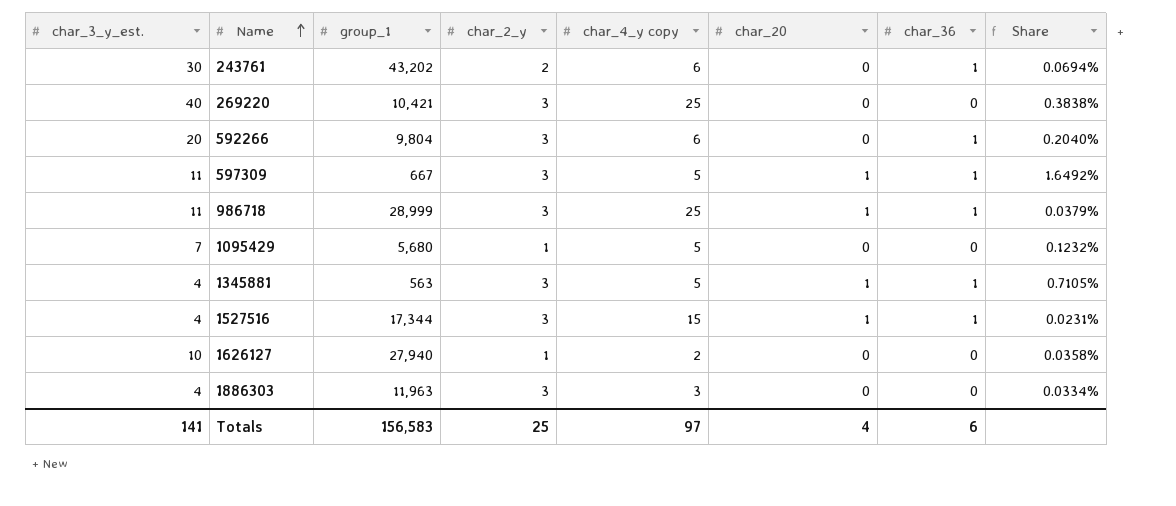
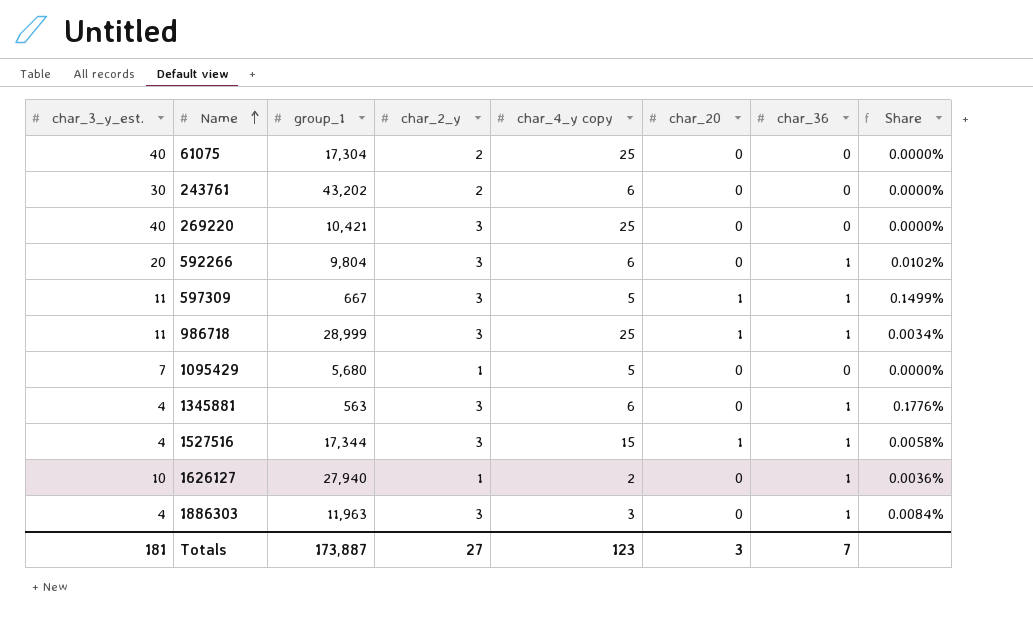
column Share | formula: [char_3_y_est.] / [group_1] -> [char_36] / [group_1]
row 61075: none -> 40 | 17,304 | 2 | 25 | 0 | 0 | 0.0000%
243761 | char_36: 1 -> 0
1345881 | char_4_y copy: 5 -> 6
1345881 | char_20: 1 -> 0
1626127 | char_36: 0 -> 1
1886303 | char_36: 0 -> 1
Totals | char_3_y_est.: 141 -> 181
Totals | group_1: 156,583 -> 173,887
Totals | char_2_y: 25 -> 27
Totals | char_4_y copy: 97 -> 123
Totals | char_20: 4 -> 3
Totals | char_36: 6 -> 7

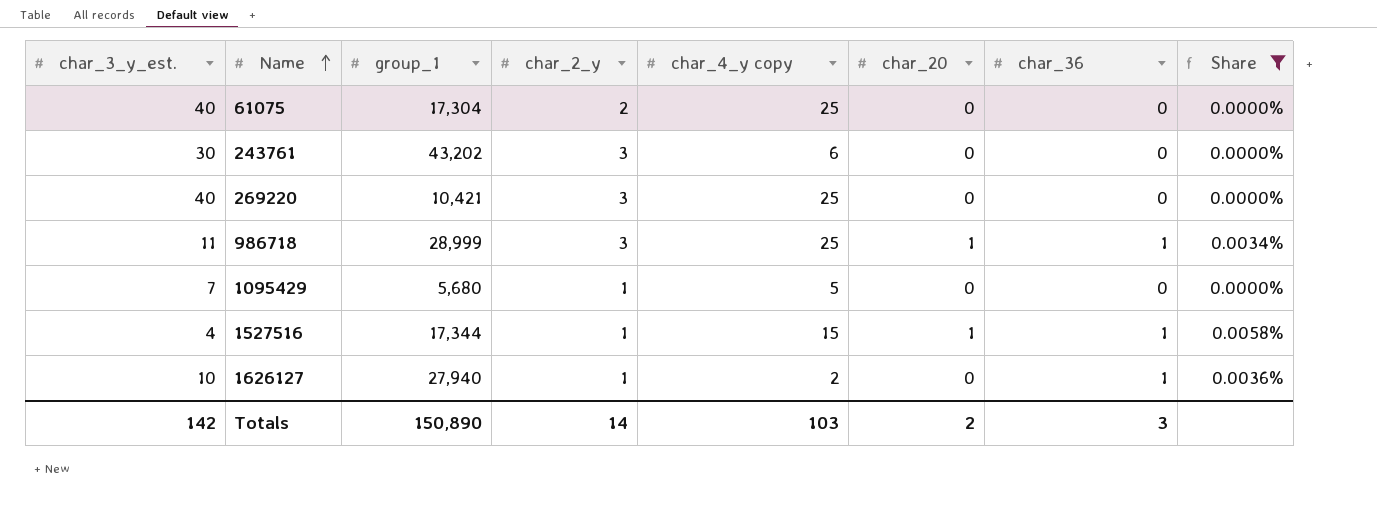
filter: none -> Share <= 0.0058%
243761 | char_2_y: 2 -> 3
1527516 | char_2_y: 3 -> 1
Totals | char_3_y_est.: 181 -> 142
Totals | group_1: 173,887 -> 150,890
Totals | char_2_y: 27 -> 14
Totals | char_4_y copy: 123 -> 103
Totals | char_20: 3 -> 2
Totals | char_36: 7 -> 3

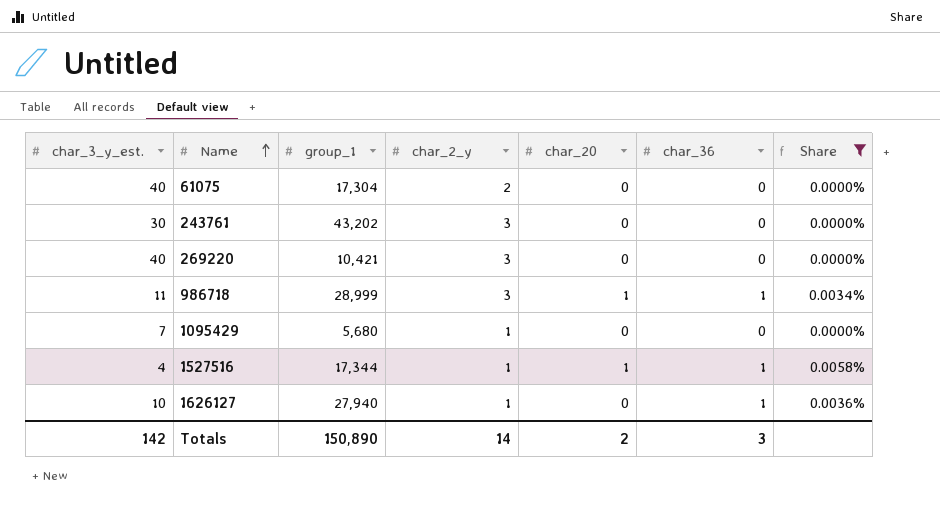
column char_4_y copy | position: 5 -> none

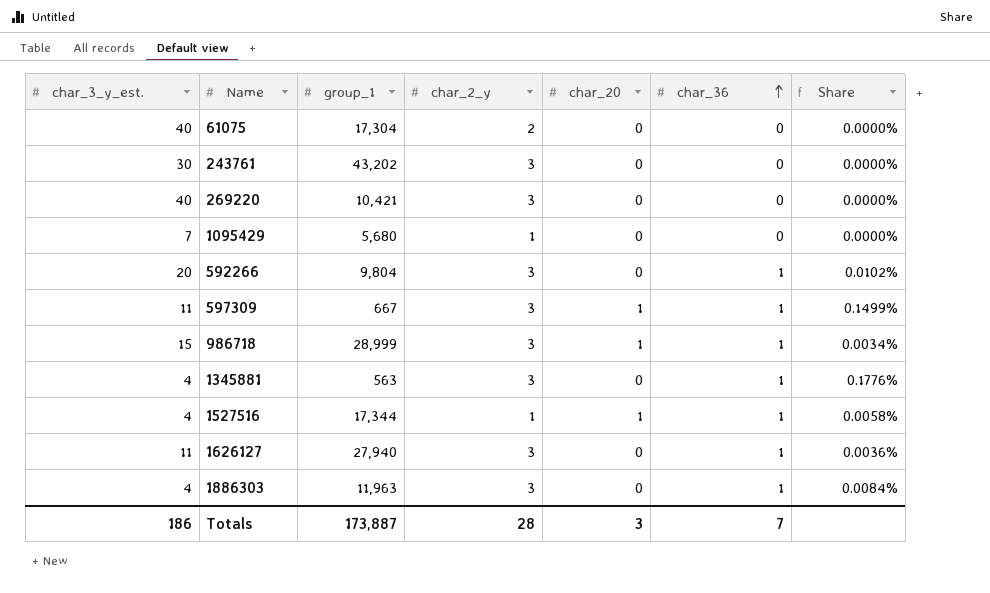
filter: Share <= 0.0058% -> none
row order: Name ascending -> char_36 ascending
986718 | char_3_y_est.: 11 -> 15
1626127 | char_3_y_est.: 10 -> 11
1626127 | char_2_y: 1 -> 3
Totals | char_3_y_est.: 142 -> 186
Totals | group_1: 150,890 -> 173,887
Totals | char_2_y: 14 -> 28
Totals | char_20: 2 -> 3
Totals | char_36: 3 -> 7

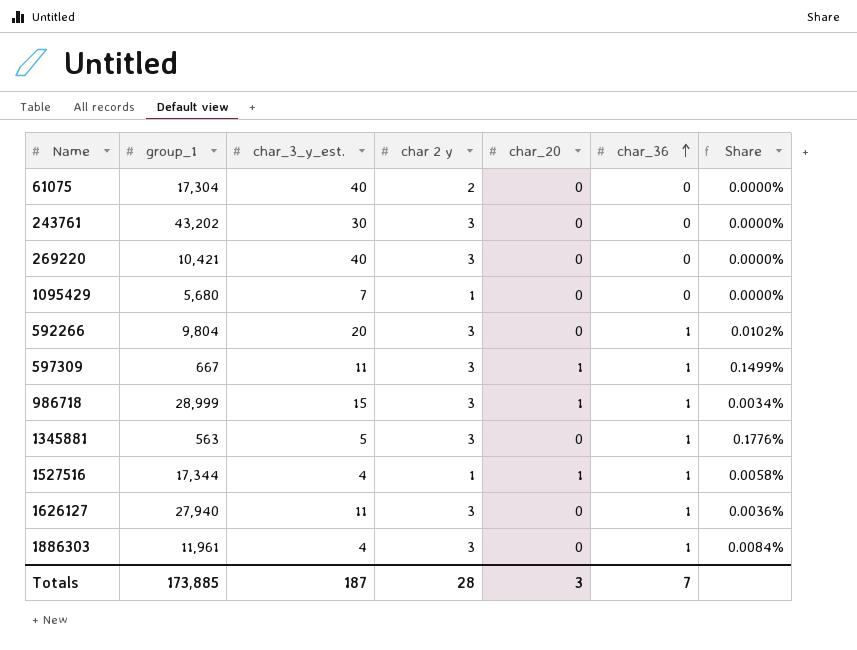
column char_3_y_est. | position: 1 -> 3
column name: char_2_y -> char 2 y
1345881 | char_3_y_est.: 4 -> 5
1886303 | group_1: 11,963 -> 11,961
Totals | group_1: 173,887 -> 173,885
Totals | char_3_y_est.: 186 -> 187

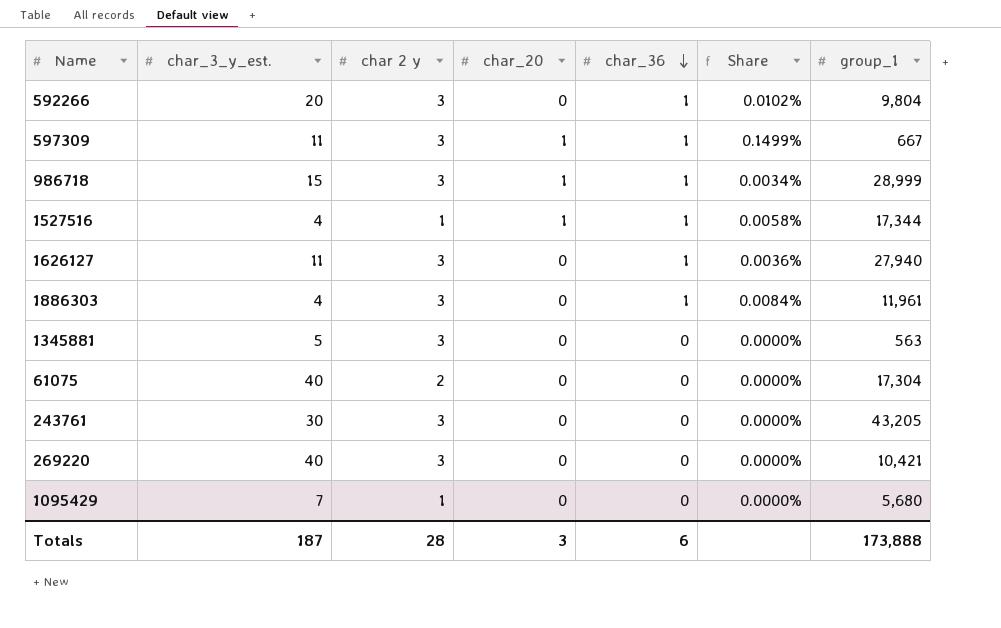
row order: char_36 ascending -> char_36 descending
column group_1 | position: 2 -> 7
1345881 | char_36: 1 -> 0
1345881 | Share: 0.1776% -> 0.0000%
243761 | group_1: 43,202 -> 43,205
Totals | char_36: 7 -> 6
Totals | group_1: 173,885 -> 173,888

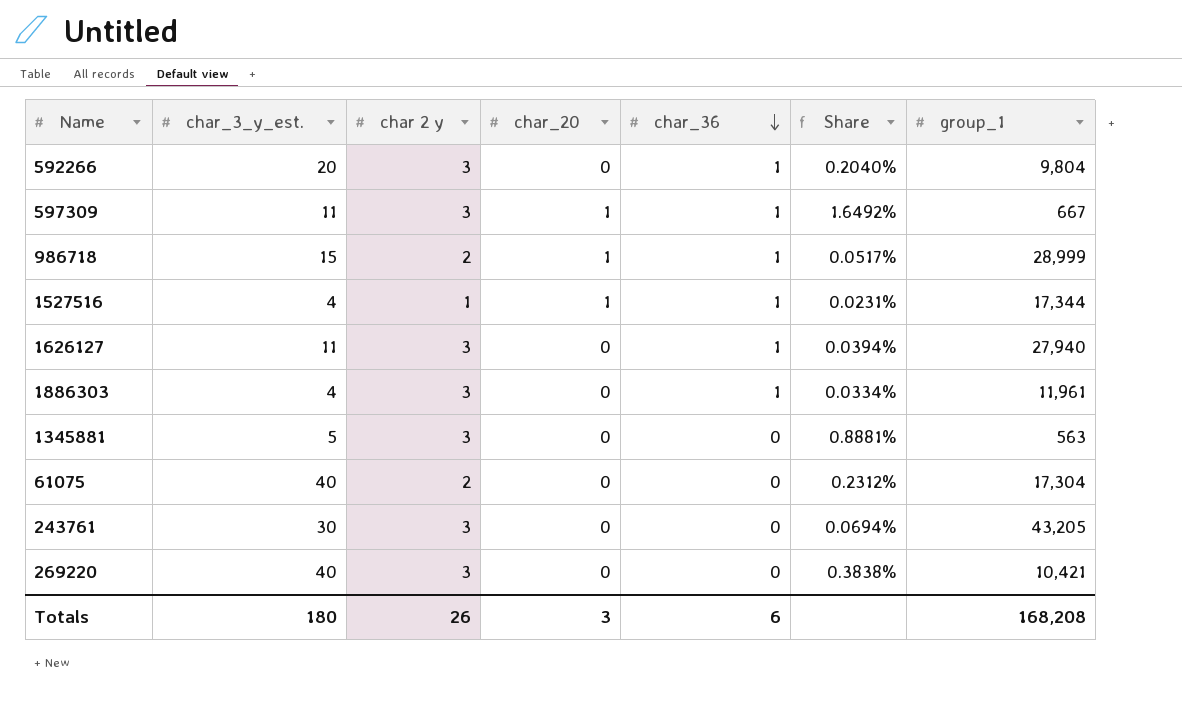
column Share | formula: [char_36] / [group_1] -> [char_3_y_est.] / [group_1]
row 1095429: 7 | 1 | 0 | 0 | 0.0000% | 5,680 -> none
986718 | char 2 y: 3 -> 2
Totals | char_3_y_est.: 187 -> 180
Totals | char 2 y: 28 -> 26
Totals | group_1: 173,888 -> 168,208

